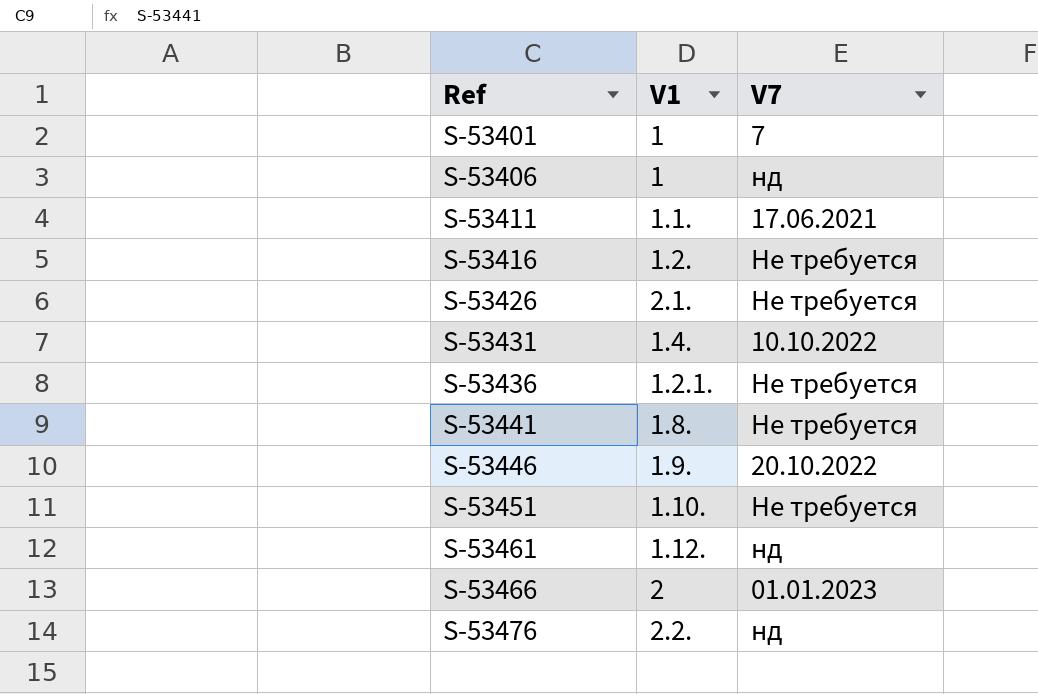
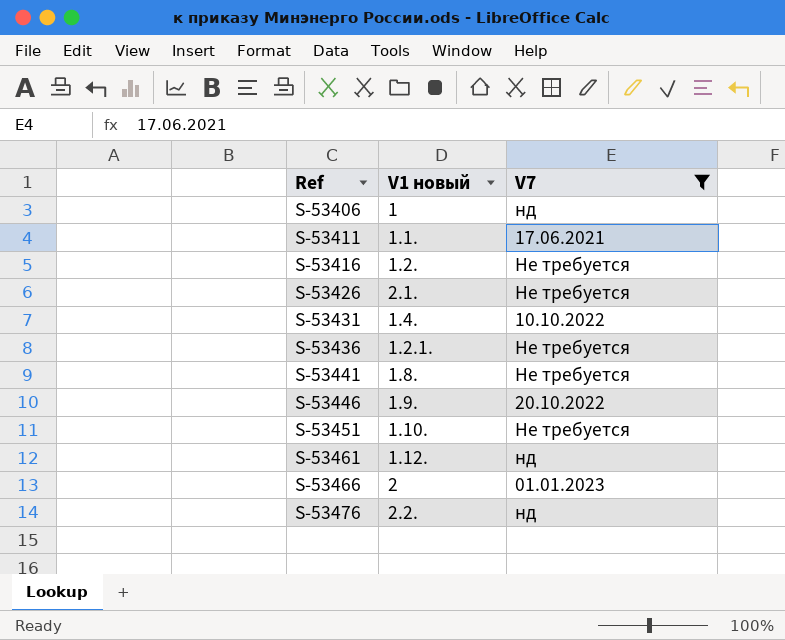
filter: none -> V7 != 7
column name: V1 -> V1 новый

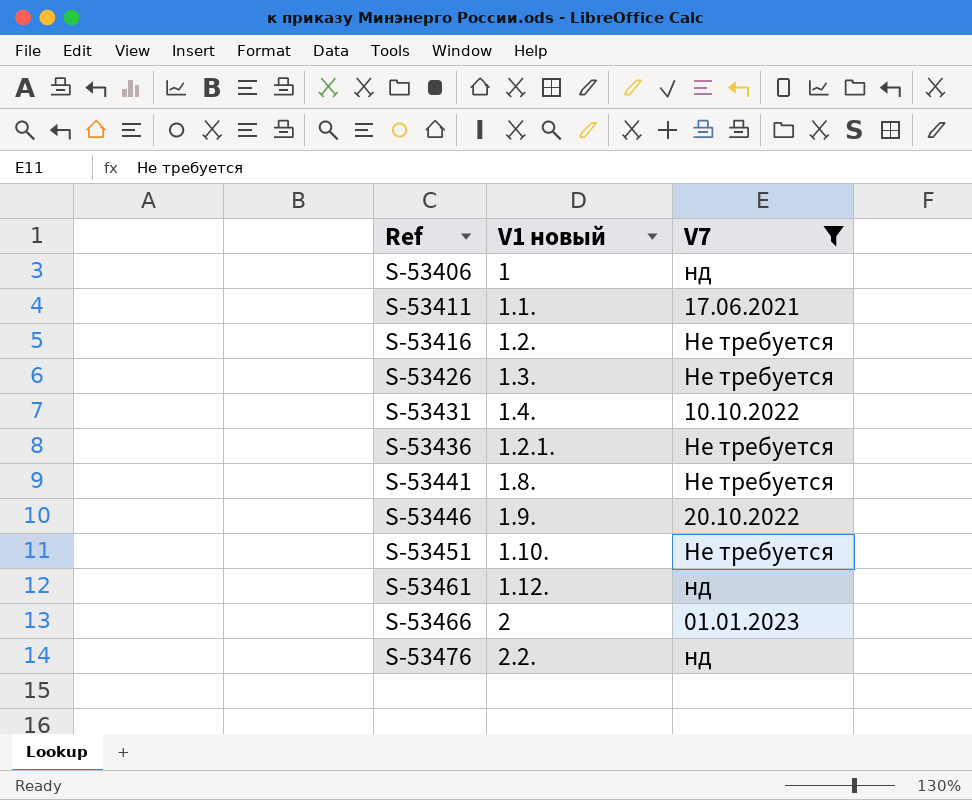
S-53426 | V1 новый: 2.1. -> 1.3.

